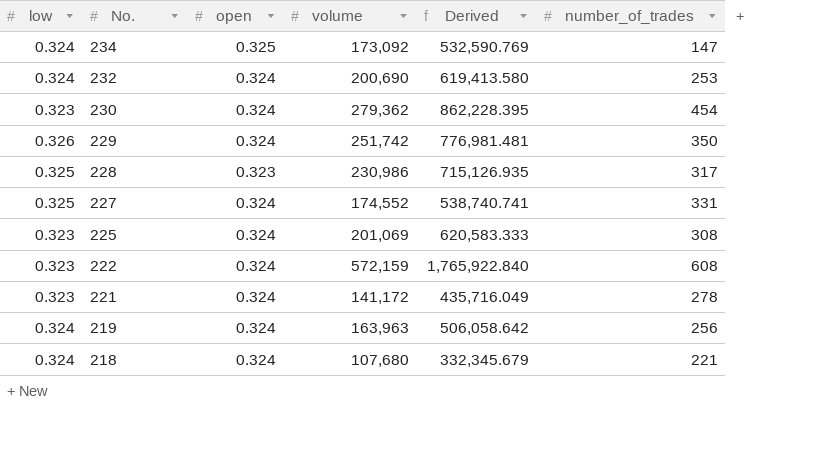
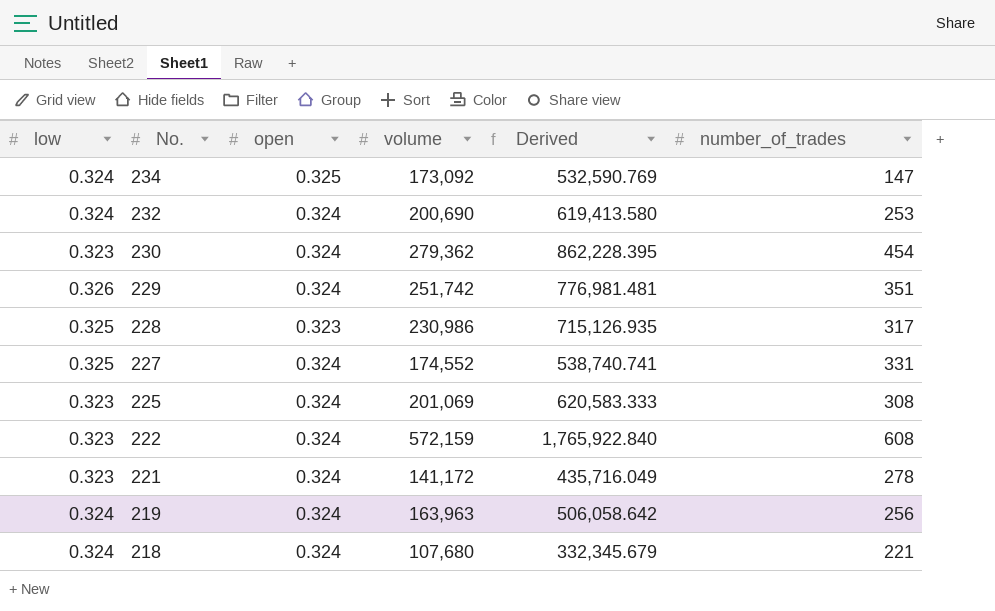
229 | number_of_trades: 350 -> 351

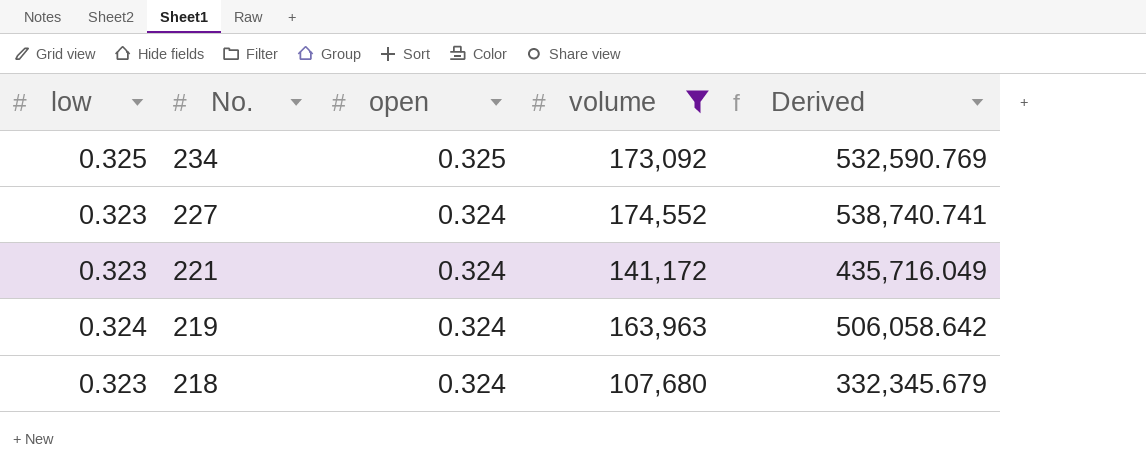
filter: none -> volume <= 174,552
column number_of_trades | position: 6 -> none
234 | low: 0.324 -> 0.325
227 | low: 0.325 -> 0.323
218 | low: 0.324 -> 0.323

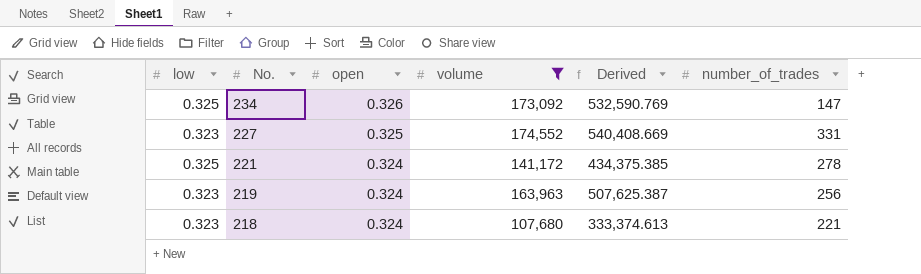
column Derived | formula: [volume] / [open] -> [volume] / [low]
column number_of_trades | position: none -> 6
234 | open: 0.325 -> 0.326
227 | open: 0.324 -> 0.325
221 | low: 0.323 -> 0.325
219 | low: 0.324 -> 0.323

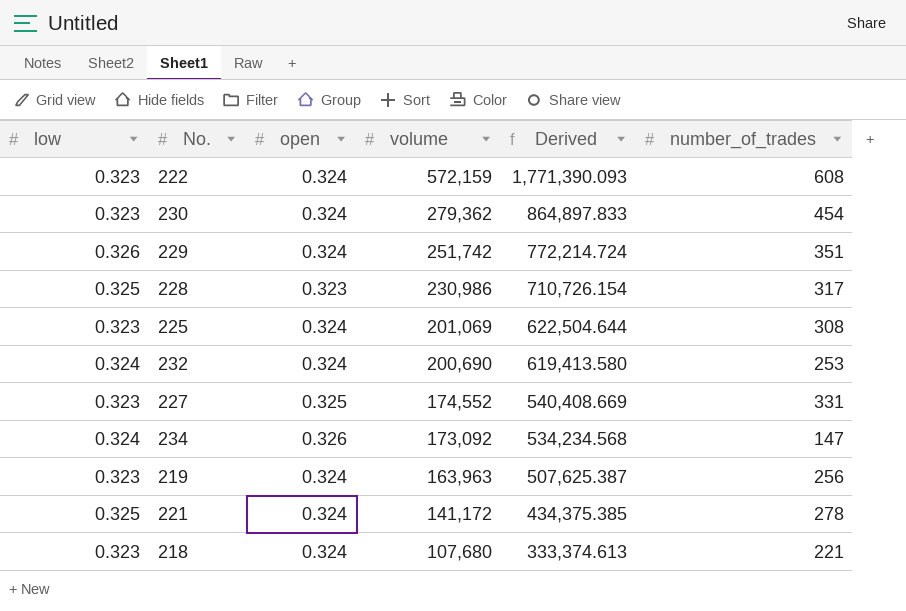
filter: volume <= 174,552 -> none
row order: No. descending -> volume descending
234 | low: 0.325 -> 0.324
234 | Derived: 532,590.769 -> 534,234.568

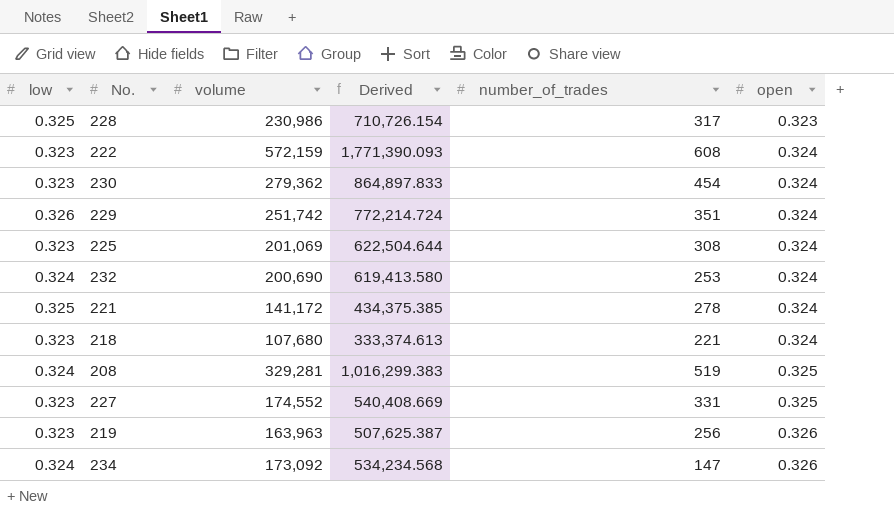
row order: volume descending -> open ascending
column open | position: 3 -> 6
row 208: none -> 0.324 | 329,281 | 1,016,299.383 | 519 | 0.325
219 | open: 0.324 -> 0.326

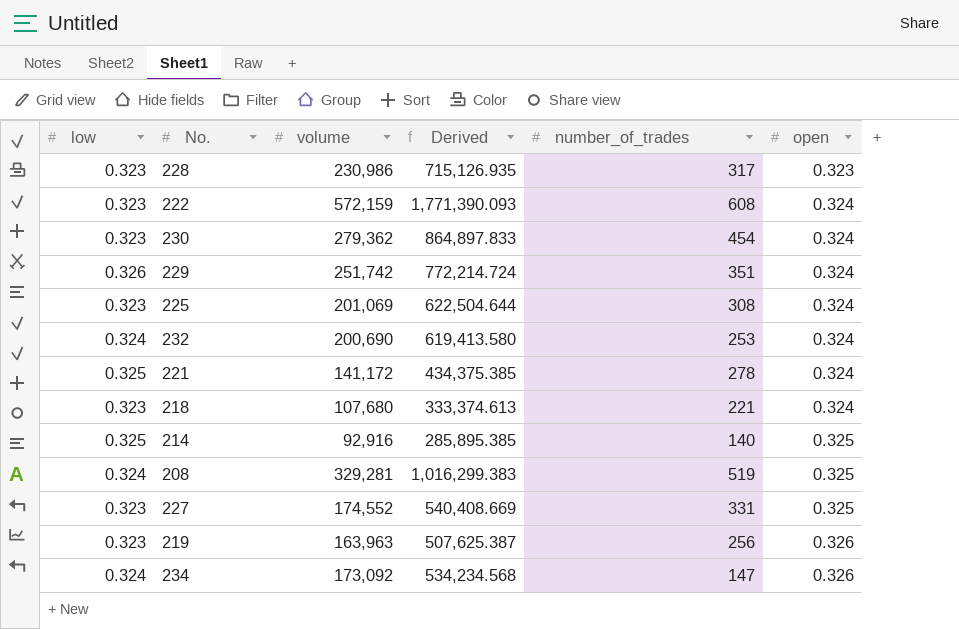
228 | low: 0.325 -> 0.323
228 | Derived: 710,726.154 -> 715,126.935
row 214: none -> 0.325 | 92,916 | 285,895.385 | 140 | 0.325

